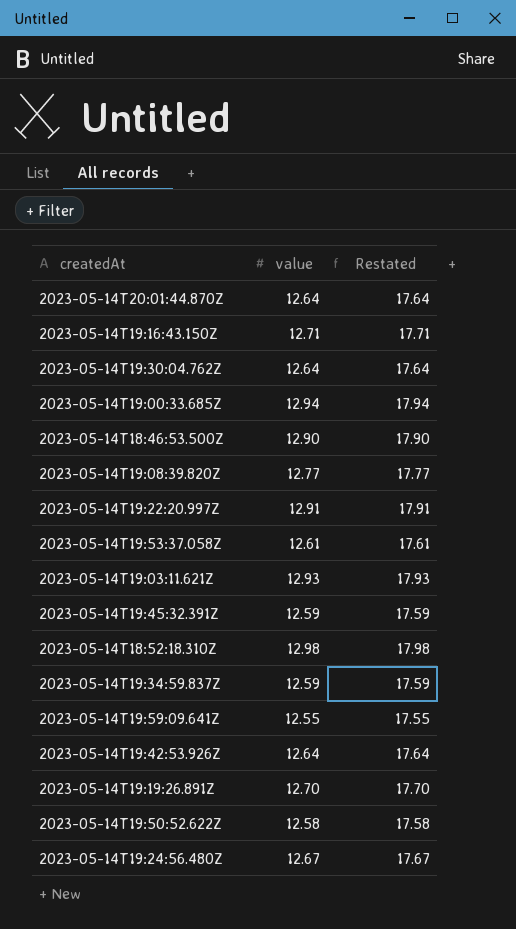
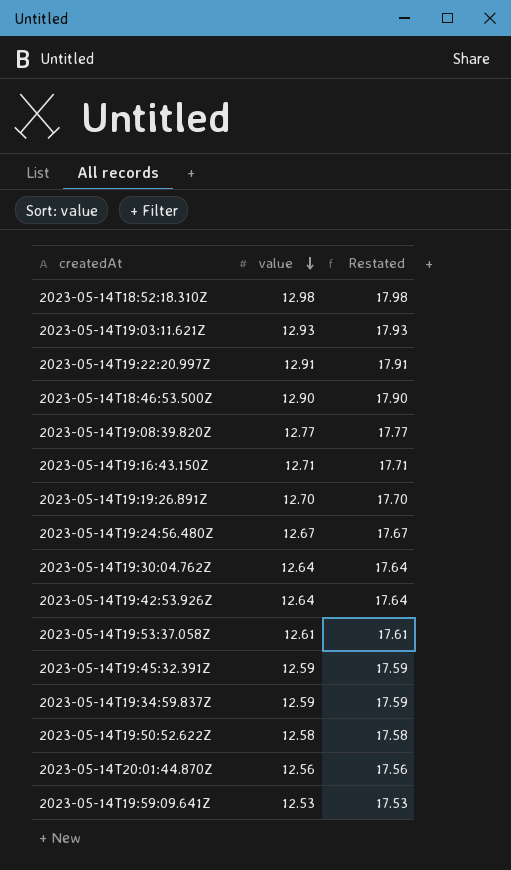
row order: none -> value descending
row 2023-05-14T19:00:33.685Z: 12.94 | 17.94 -> none
2023-05-14T20:01:44.870Z | value: 12.64 -> 12.56
2023-05-14T20:01:44.870Z | Restated: 17.64 -> 17.56
2023-05-14T19:59:09.641Z | value: 12.55 -> 12.53
2023-05-14T19:59:09.641Z | Restated: 17.55 -> 17.53

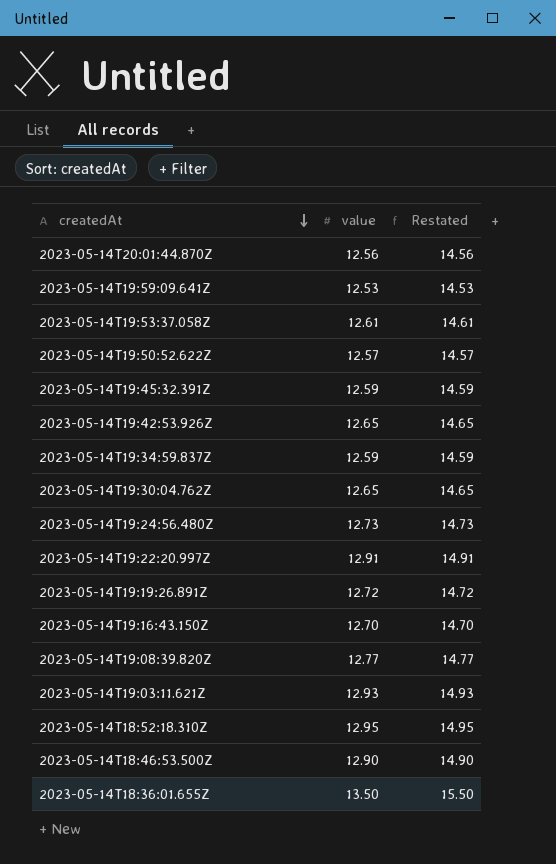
row order: value descending -> createdAt descending
column Restated | formula: [value] + 5 -> [value] + 2
2023-05-14T19:50:52.622Z | value: 12.58 -> 12.57
2023-05-14T19:42:53.926Z | value: 12.64 -> 12.65
2023-05-14T19:30:04.762Z | value: 12.64 -> 12.65
2023-05-14T19:24:56.480Z | value: 12.67 -> 12.73
2023-05-14T19:19:26.891Z | value: 12.70 -> 12.72
2023-05-14T19:16:43.150Z | value: 12.71 -> 12.70
2023-05-14T18:52:18.310Z | value: 12.98 -> 12.95
row 2023-05-14T18:36:01.655Z: none -> 13.50 | 15.50

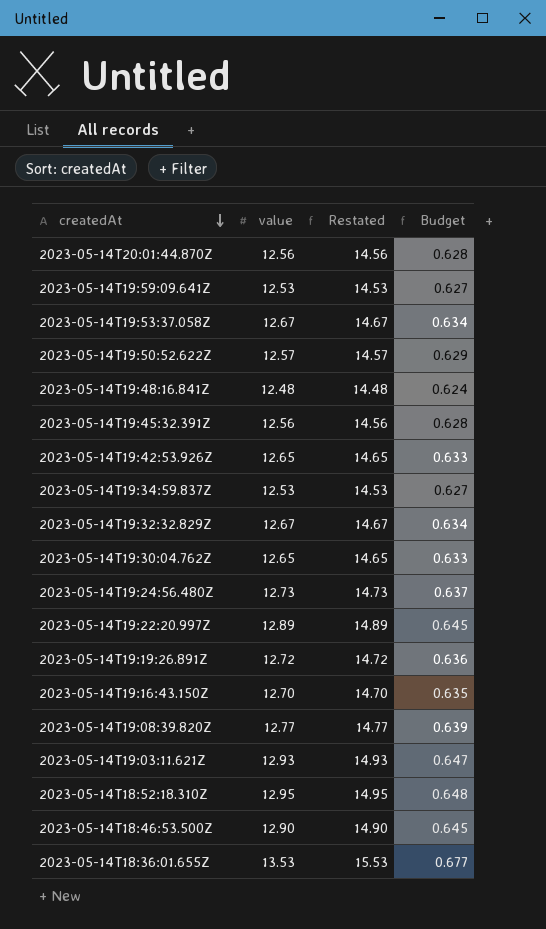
column Budget | formula: none -> [value] * 0.05
2023-05-14T19:53:37.058Z | value: 12.61 -> 12.67
2023-05-14T19:53:37.058Z | Restated: 14.61 -> 14.67
row 2023-05-14T19:48:16.841Z: none -> 12.48 | 14.48 | 0.624
2023-05-14T19:45:32.391Z | value: 12.59 -> 12.56
2023-05-14T19:45:32.391Z | Restated: 14.59 -> 14.56
2023-05-14T19:34:59.837Z | value: 12.59 -> 12.53
2023-05-14T19:34:59.837Z | Restated: 14.59 -> 14.53
row 2023-05-14T19:32:32.829Z: none -> 12.67 | 14.67 | 0.634
2023-05-14T19:22:20.997Z | value: 12.91 -> 12.89
2023-05-14T19:22:20.997Z | Restated: 14.91 -> 14.89
2023-05-14T18:36:01.655Z | value: 13.50 -> 13.53
2023-05-14T18:36:01.655Z | Restated: 15.50 -> 15.53

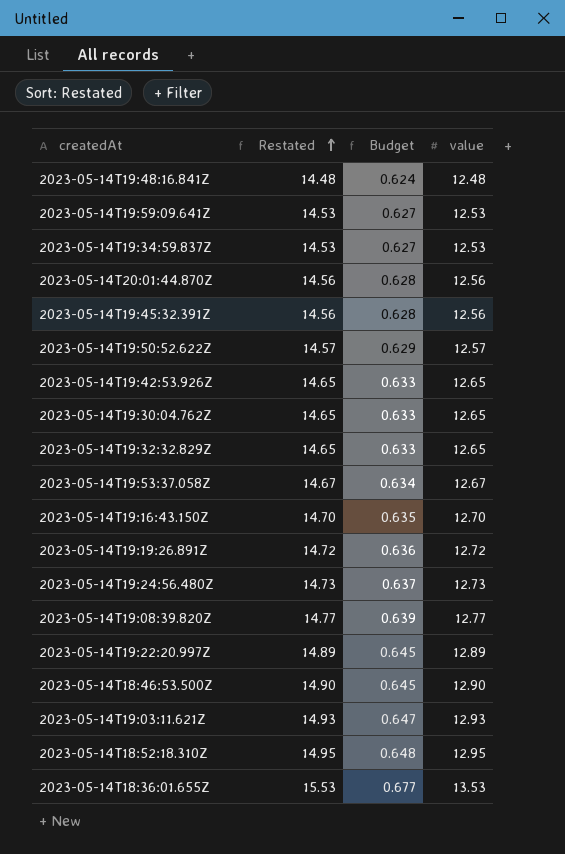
row order: createdAt descending -> Restated ascending
column value | position: 2 -> 4
2023-05-14T19:32:32.829Z | Restated: 14.67 -> 14.65
2023-05-14T19:32:32.829Z | Budget: 0.634 -> 0.633
2023-05-14T19:32:32.829Z | value: 12.67 -> 12.65

